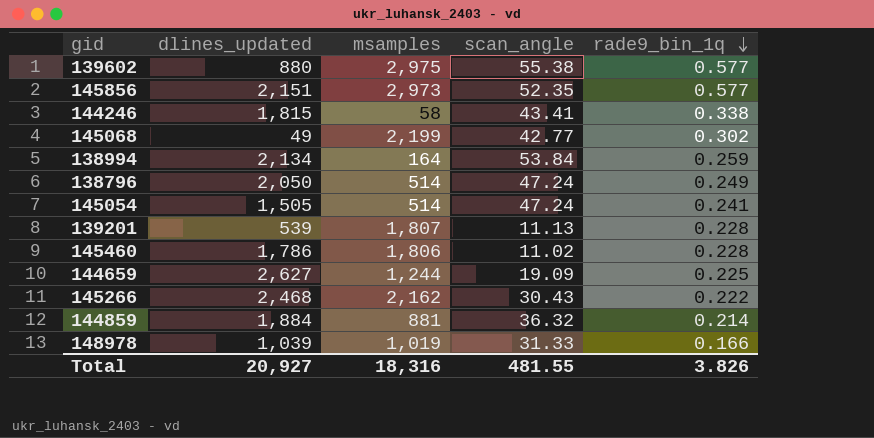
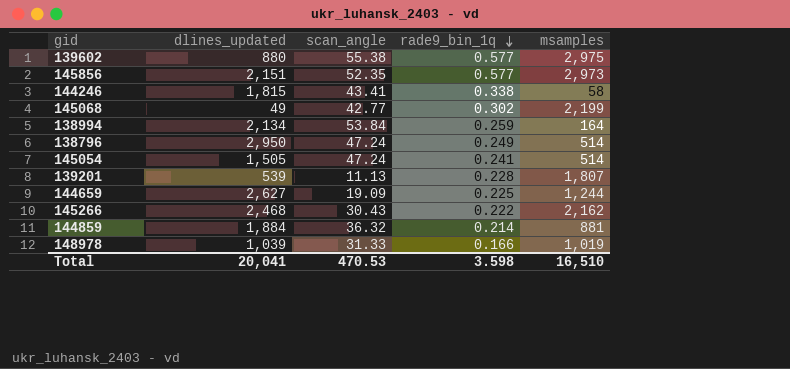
column msamples | position: 3 -> 5
row 145460: 1,786 | 1,806 | 11.02 | 0.228 -> none
138796 | dlines_updated: 2,050 -> 2,950
Total | dlines_updated: 20,927 -> 20,041
Total | scan_angle: 481.55 -> 470.53
Total | rade9_bin_1q: 3.826 -> 3.598
Total | msamples: 18,316 -> 16,510

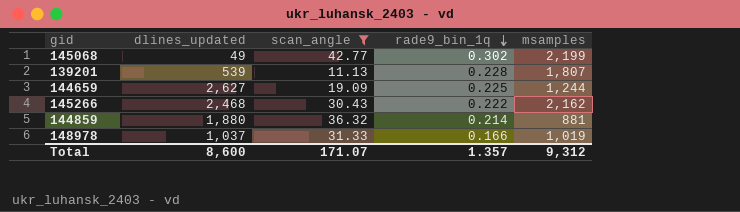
filter: none -> scan_angle <= 42.77
144859 | dlines_updated: 1,884 -> 1,880
148978 | dlines_updated: 1,039 -> 1,037
Total | dlines_updated: 20,041 -> 8,600
Total | scan_angle: 470.53 -> 171.07
Total | rade9_bin_1q: 3.598 -> 1.357
Total | msamples: 16,510 -> 9,312

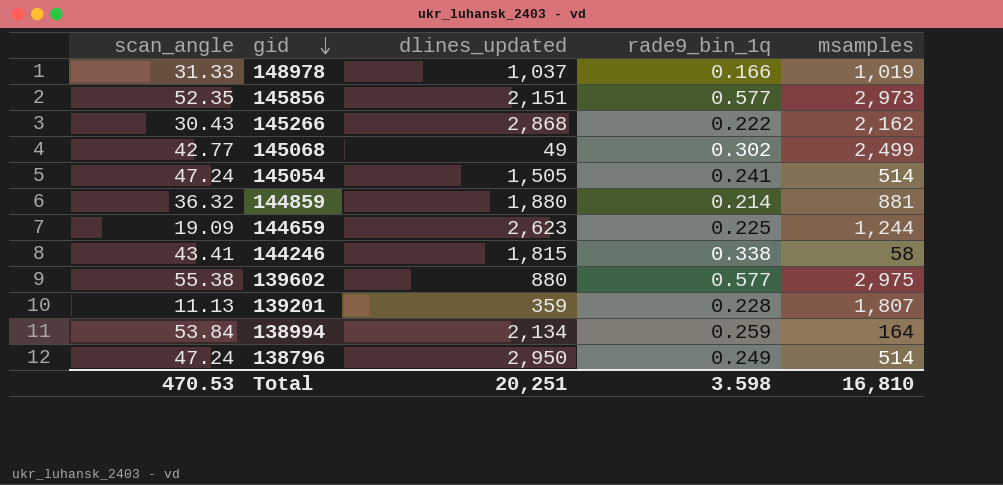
filter: scan_angle <= 42.77 -> none
row order: rade9_bin_1q descending -> gid descending
column scan_angle | position: 3 -> 1
145266 | dlines_updated: 2,468 -> 2,868
145068 | msamples: 2,199 -> 2,499
144659 | dlines_updated: 2,627 -> 2,623
139201 | dlines_updated: 539 -> 359
Total | scan_angle: 171.07 -> 470.53
Total | dlines_updated: 8,600 -> 20,251
Total | rade9_bin_1q: 1.357 -> 3.598
Total | msamples: 9,312 -> 16,810

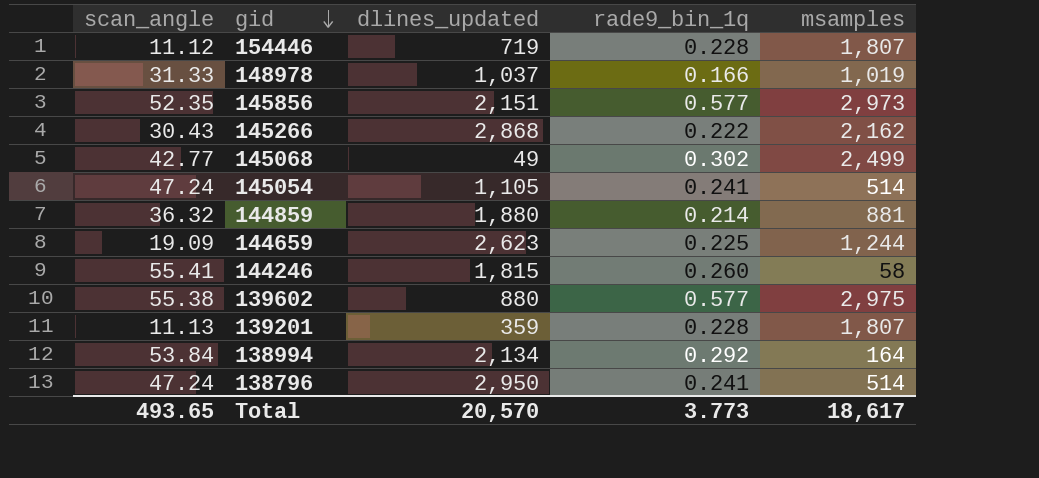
row 154446: none -> 11.12 | 719 | 0.228 | 1,807
145054 | dlines_updated: 1,505 -> 1,105
144246 | scan_angle: 43.41 -> 55.41
144246 | rade9_bin_1q: 0.338 -> 0.260
138994 | rade9_bin_1q: 0.259 -> 0.292
138796 | rade9_bin_1q: 0.249 -> 0.241
Total | scan_angle: 470.53 -> 493.65
Total | dlines_updated: 20,251 -> 20,570
Total | rade9_bin_1q: 3.598 -> 3.773
Total | msamples: 16,810 -> 18,617

